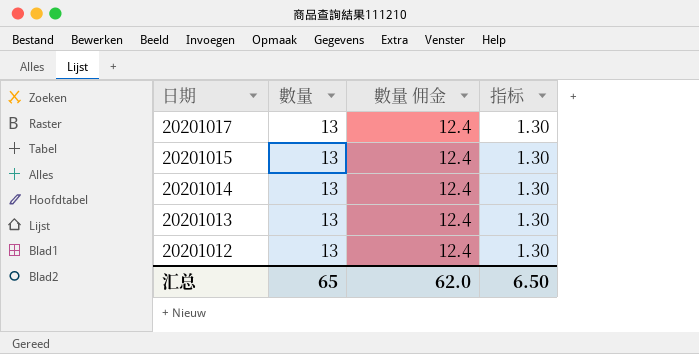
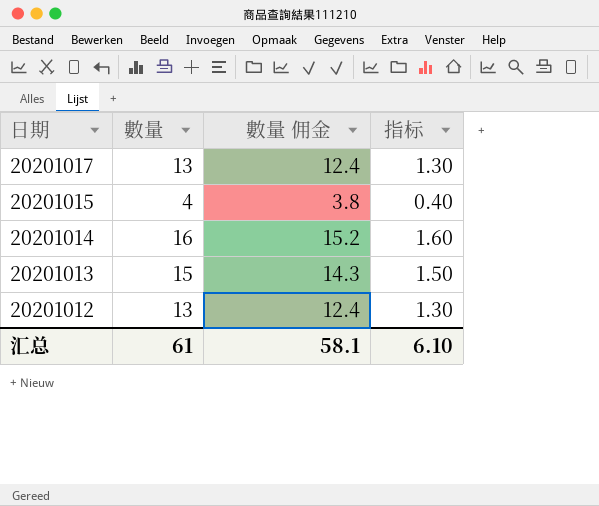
20201015 | 數量: 13 -> 4
20201015 | 數量 佣金: 12.4 -> 3.8
20201015 | 指标: 1.30 -> 0.40
20201014 | 數量: 13 -> 16
20201014 | 數量 佣金: 12.4 -> 15.2
20201014 | 指标: 1.30 -> 1.60
20201013 | 數量: 13 -> 15
20201013 | 數量 佣金: 12.4 -> 14.3
20201013 | 指标: 1.30 -> 1.50
汇总 | 數量: 65 -> 61
汇总 | 數量 佣金: 62.0 -> 58.1
汇总 | 指标: 6.50 -> 6.10

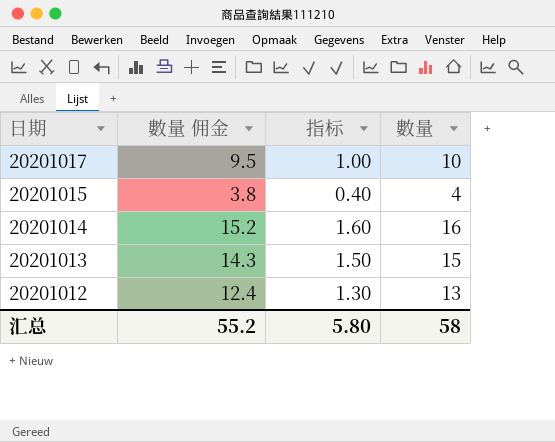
column 數量 | position: 2 -> 4
20201017 | 數量 佣金: 12.4 -> 9.5
20201017 | 指标: 1.30 -> 1.00
20201017 | 數量: 13 -> 10
汇总 | 數量 佣金: 58.1 -> 55.2
汇总 | 指标: 6.10 -> 5.80
汇总 | 數量: 61 -> 58

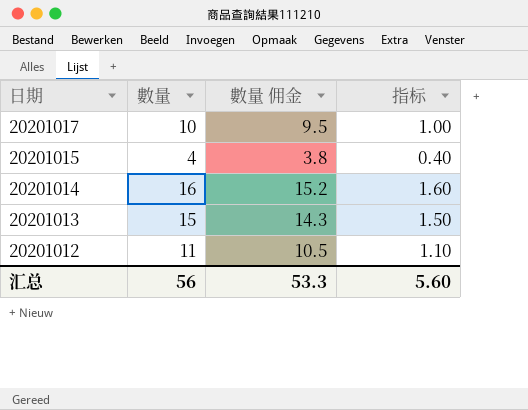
column 數量 | position: 4 -> 2
20201012 | 數量: 13 -> 11
20201012 | 數量 佣金: 12.4 -> 10.5
20201012 | 指标: 1.30 -> 1.10
汇总 | 數量: 58 -> 56
汇总 | 數量 佣金: 55.2 -> 53.3
汇总 | 指标: 5.80 -> 5.60

